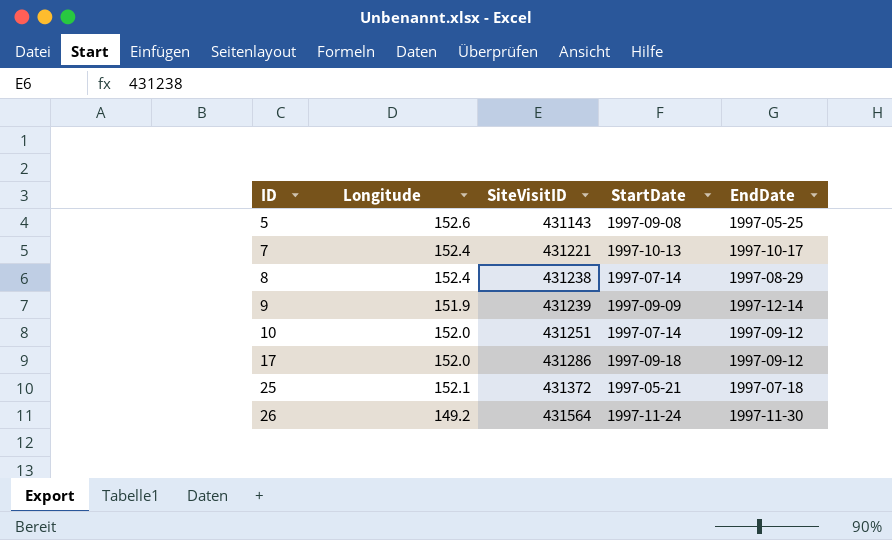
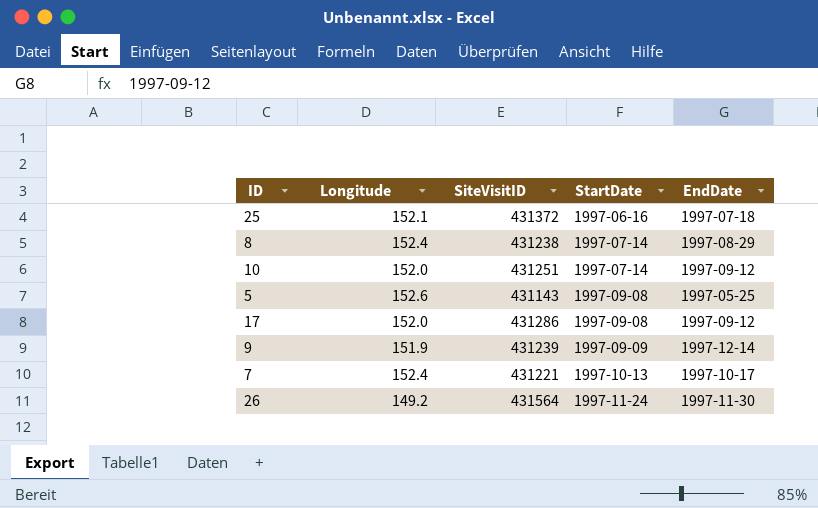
row order: ID ascending -> StartDate ascending
25 | StartDate: 1997-05-21 -> 1997-06-16
17 | StartDate: 1997-09-18 -> 1997-09-08

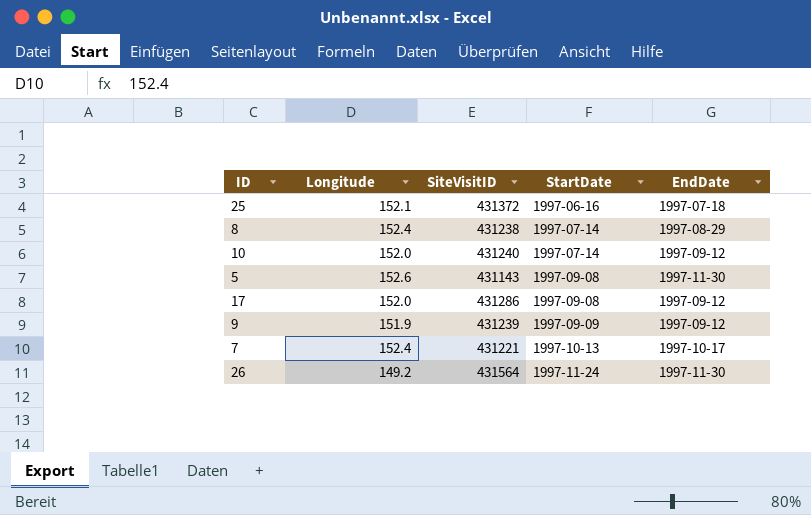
10 | SiteVisitID: 431251 -> 431240
5 | EndDate: 1997-05-25 -> 1997-11-30
9 | EndDate: 1997-12-14 -> 1997-09-12

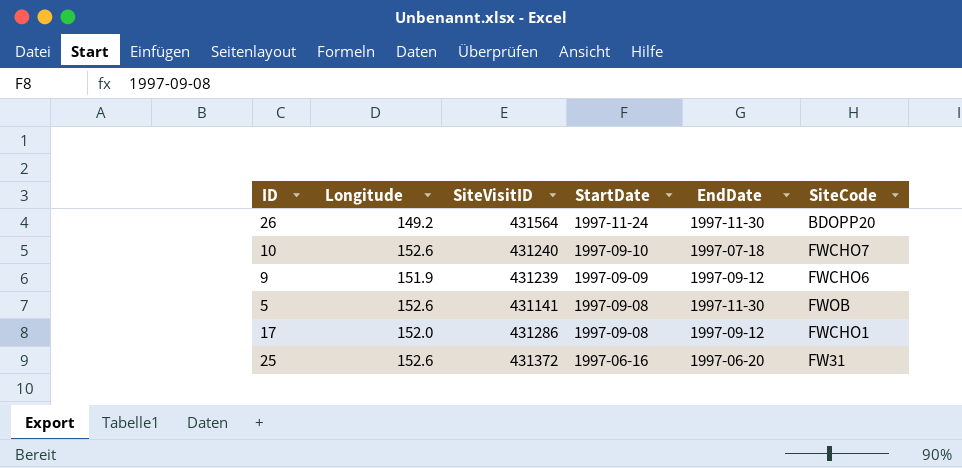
row order: StartDate ascending -> StartDate descending
column SiteCode | position: none -> 6
row 8: 152.4 | 431238 | 1997-07-14 | 1997-08-29 -> none
row 7: 152.4 | 431221 | 1997-10-13 | 1997-10-17 -> none
10 | Longitude: 152.0 -> 152.6
10 | StartDate: 1997-07-14 -> 1997-09-10
10 | EndDate: 1997-09-12 -> 1997-07-18
5 | SiteVisitID: 431143 -> 431141
25 | Longitude: 152.1 -> 152.6
25 | EndDate: 1997-07-18 -> 1997-06-20

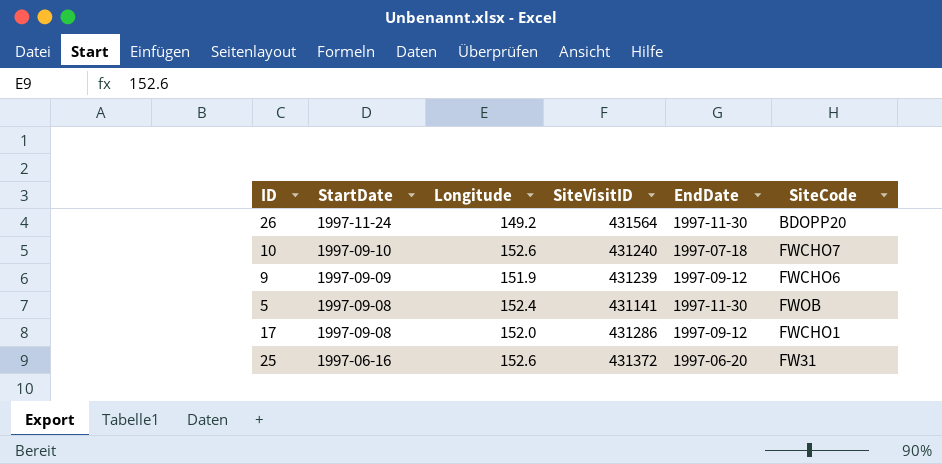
column StartDate | position: 4 -> 2
5 | Longitude: 152.6 -> 152.4

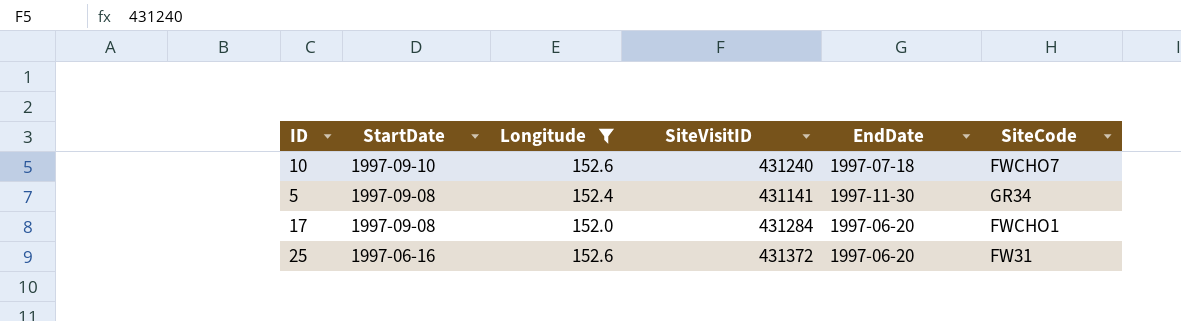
filter: none -> Longitude >= 152.0
5 | SiteCode: FWOB -> GR34
17 | SiteVisitID: 431286 -> 431284
17 | EndDate: 1997-09-12 -> 1997-06-20

